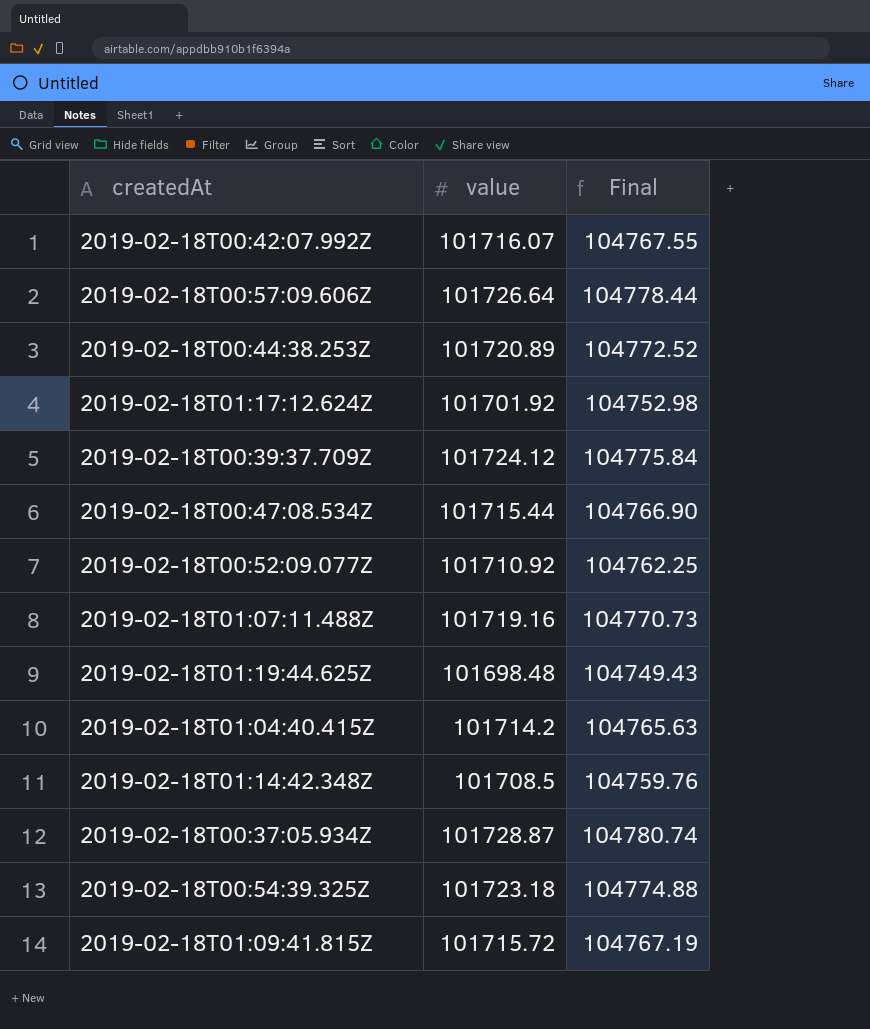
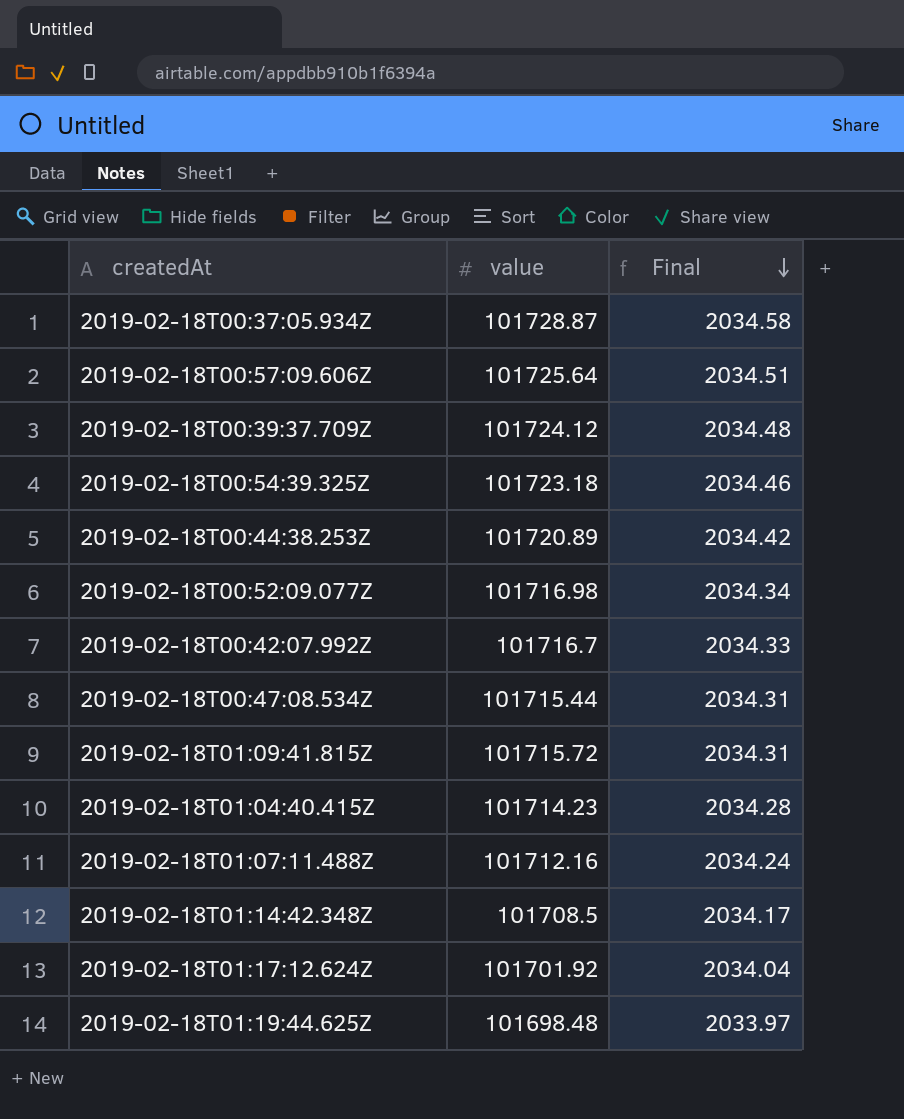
row order: none -> Final descending
column Final | formula: [value] * 1.03 -> [value] * 0.02
2019-02-18T00:57:09.606Z | value: 101726.64 -> 101725.64
2019-02-18T00:52:09.077Z | value: 101710.92 -> 101716.98
2019-02-18T00:42:07.992Z | value: 101716.07 -> 101716.7
2019-02-18T01:04:40.415Z | value: 101714.2 -> 101714.23
2019-02-18T01:07:11.488Z | value: 101719.16 -> 101712.16

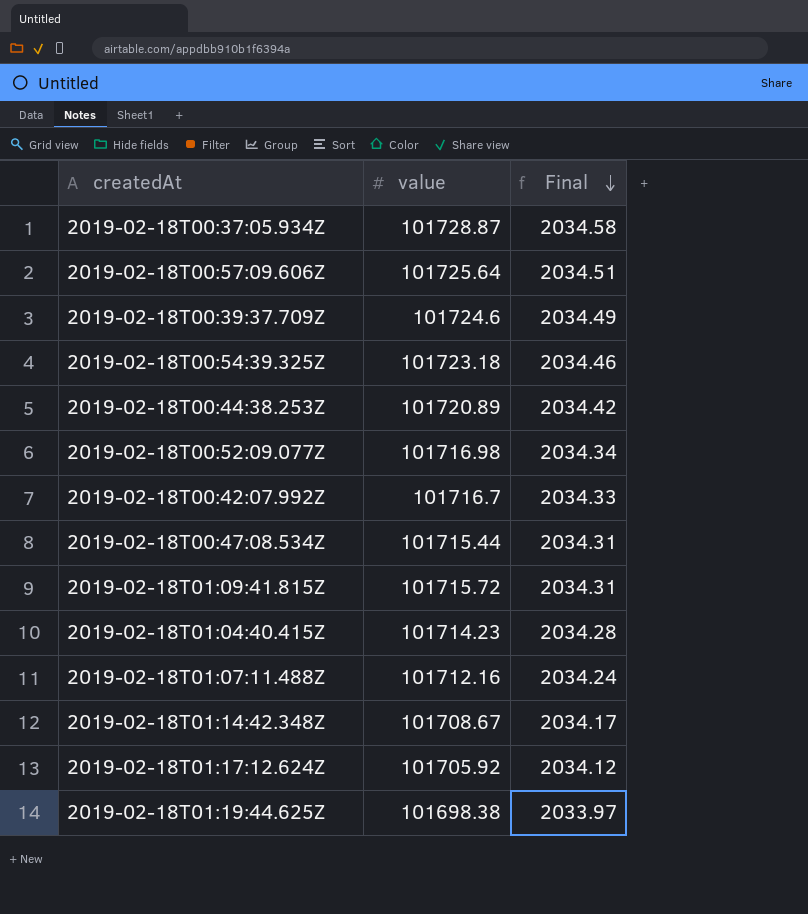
2019-02-18T00:39:37.709Z | value: 101724.12 -> 101724.6
2019-02-18T00:39:37.709Z | Final: 2034.48 -> 2034.49
2019-02-18T01:14:42.348Z | value: 101708.5 -> 101708.67
2019-02-18T01:17:12.624Z | value: 101701.92 -> 101705.92
2019-02-18T01:17:12.624Z | Final: 2034.04 -> 2034.12
2019-02-18T01:19:44.625Z | value: 101698.48 -> 101698.38

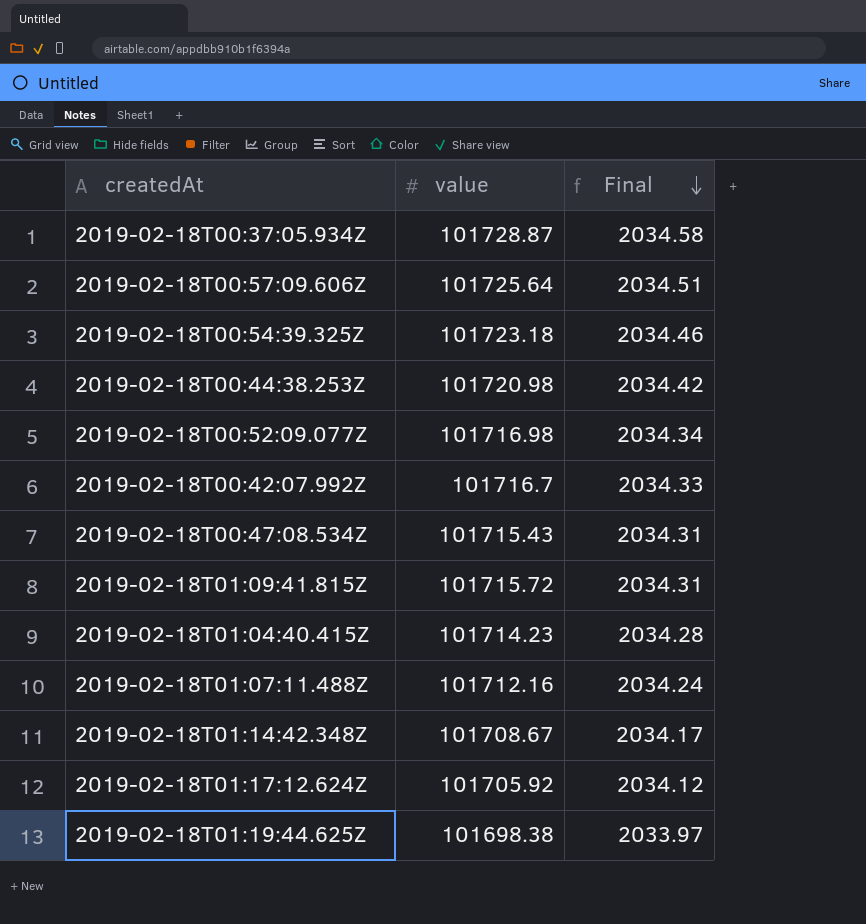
row 2019-02-18T00:39:37.709Z: 101724.6 | 2034.49 -> none
2019-02-18T00:44:38.253Z | value: 101720.89 -> 101720.98
2019-02-18T00:47:08.534Z | value: 101715.44 -> 101715.43

